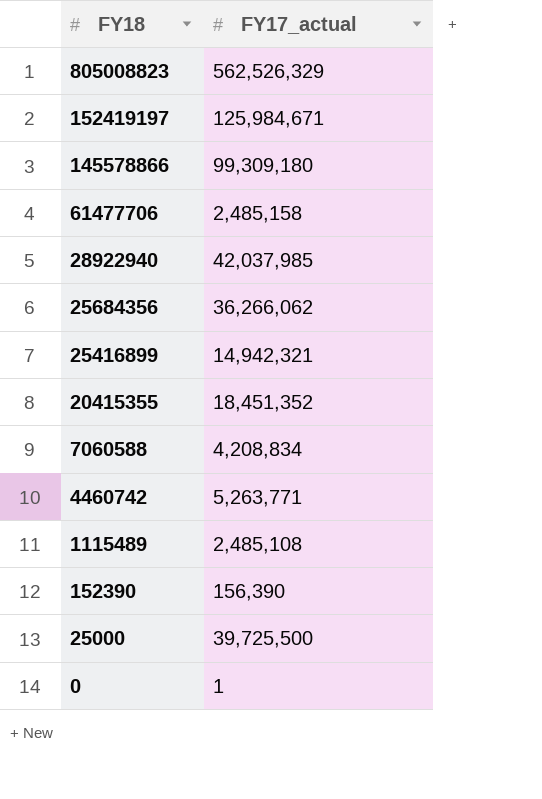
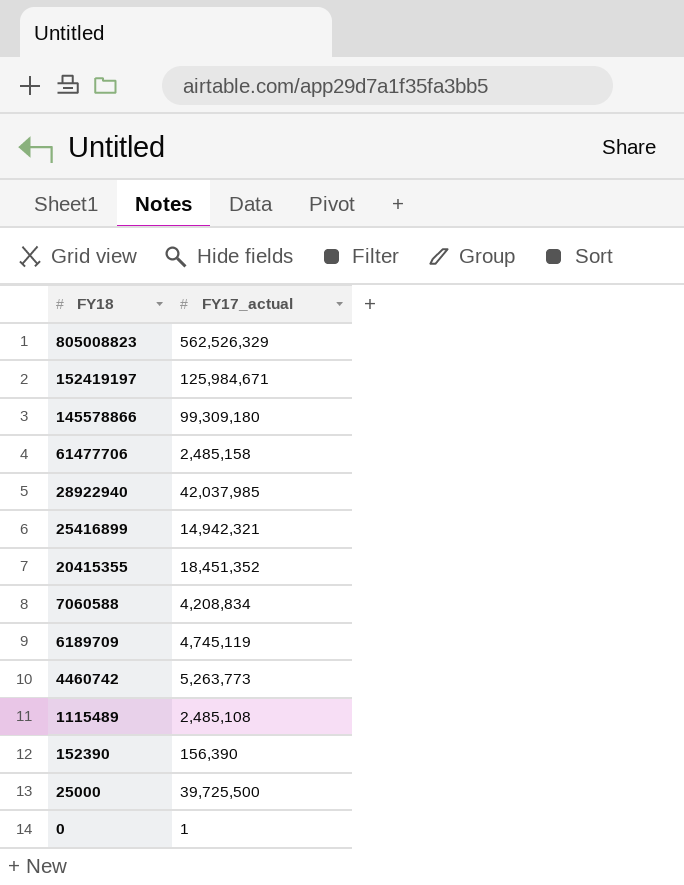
row 25684356: 36,266,062 -> none
row 6189709: none -> 4,745,119
4460742 | FY17_actual: 5,263,771 -> 5,263,773

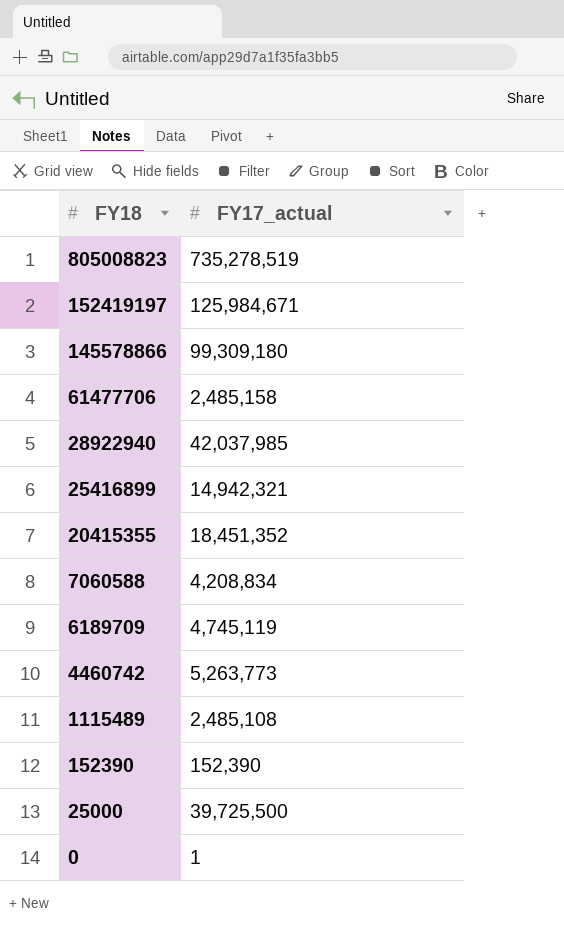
805008823 | FY17_actual: 562,526,329 -> 735,278,519
152390 | FY17_actual: 156,390 -> 152,390

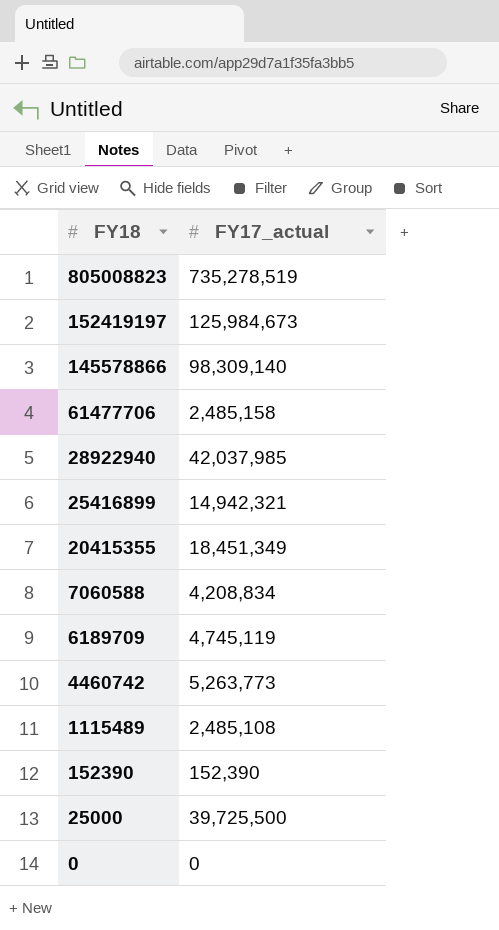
152419197 | FY17_actual: 125,984,671 -> 125,984,673
145578866 | FY17_actual: 99,309,180 -> 98,309,140
20415355 | FY17_actual: 18,451,352 -> 18,451,349
0 | FY17_actual: 1 -> 0

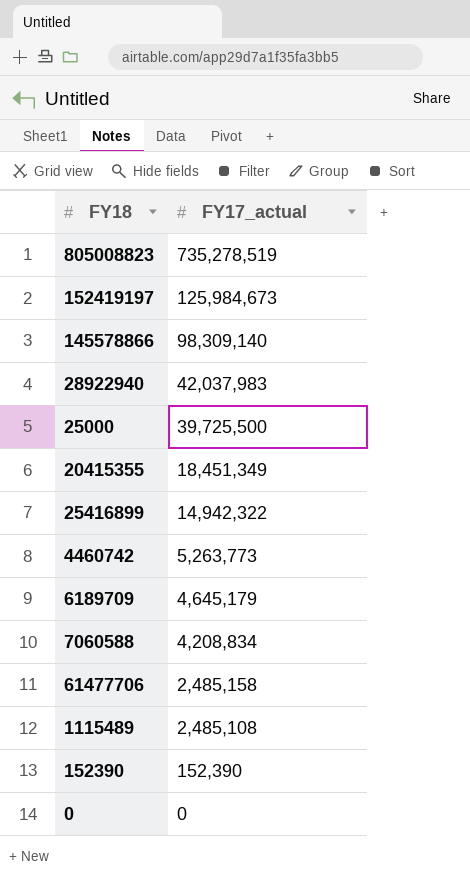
row order: FY18 descending -> FY17_actual descending
28922940 | FY17_actual: 42,037,985 -> 42,037,983
25416899 | FY17_actual: 14,942,321 -> 14,942,322
6189709 | FY17_actual: 4,745,119 -> 4,645,179

